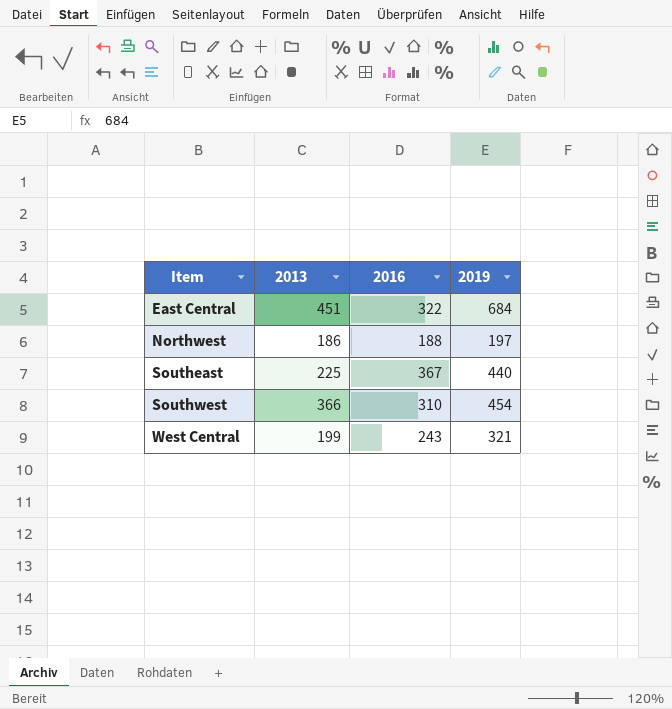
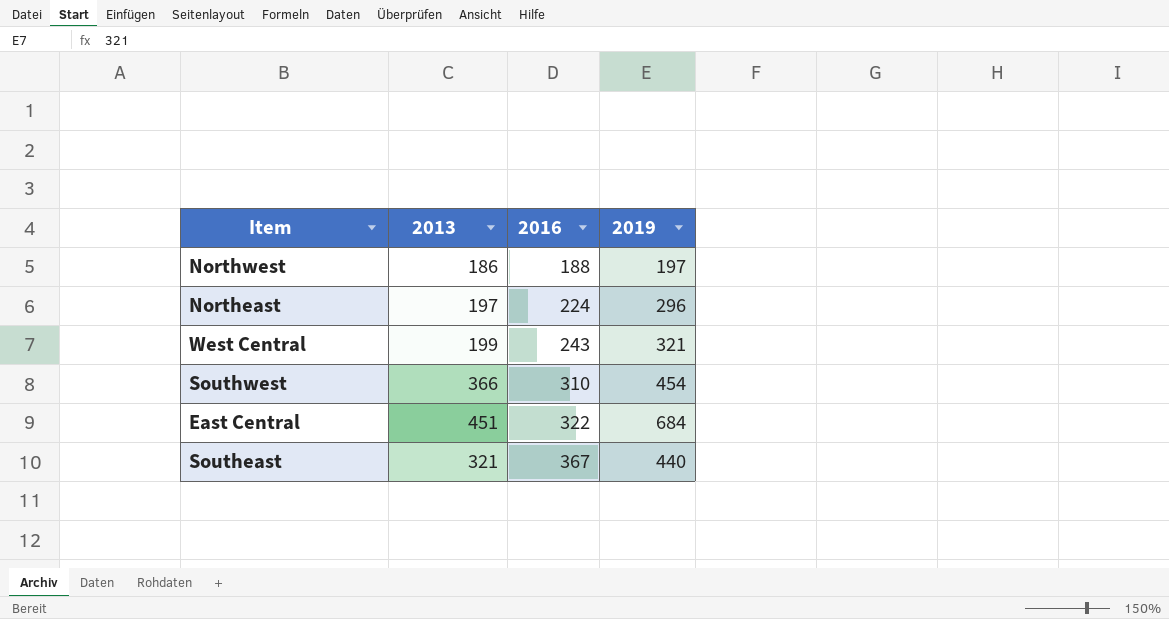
row order: Item ascending -> 2016 ascending
row Northeast: none -> 197 | 224 | 296
Southeast | 2013: 225 -> 321

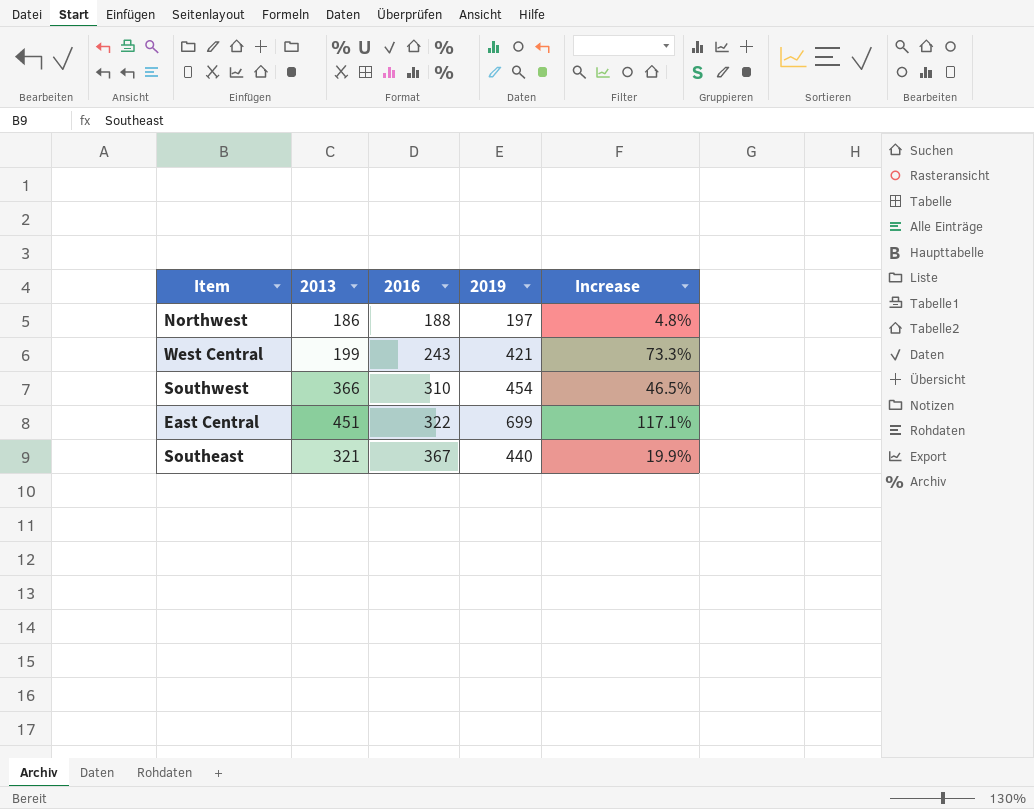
column Increase | formula: none -> ([2019] - [2016]) / [2016]
row Northeast: 197 | 224 | 296 -> none
West Central | 2019: 321 -> 421
East Central | 2019: 684 -> 699

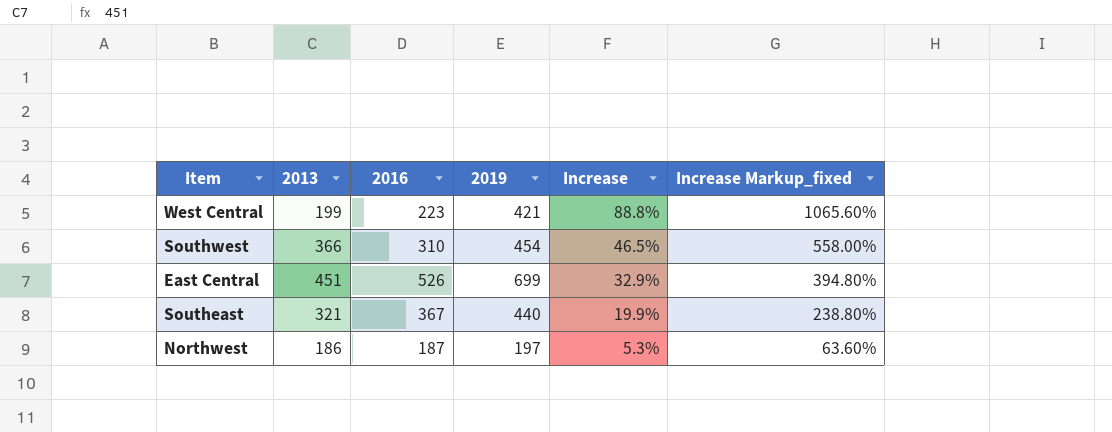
row order: 2016 ascending -> Increase descending
column Increase Markup_fixed | formula: none -> [Increase] * 12
West Central | 2016: 243 -> 223
West Central | Increase: 73.3% -> 88.8%
East Central | 2016: 322 -> 526
East Central | Increase: 117.1% -> 32.9%
Northwest | 2016: 188 -> 187
Northwest | Increase: 4.8% -> 5.3%

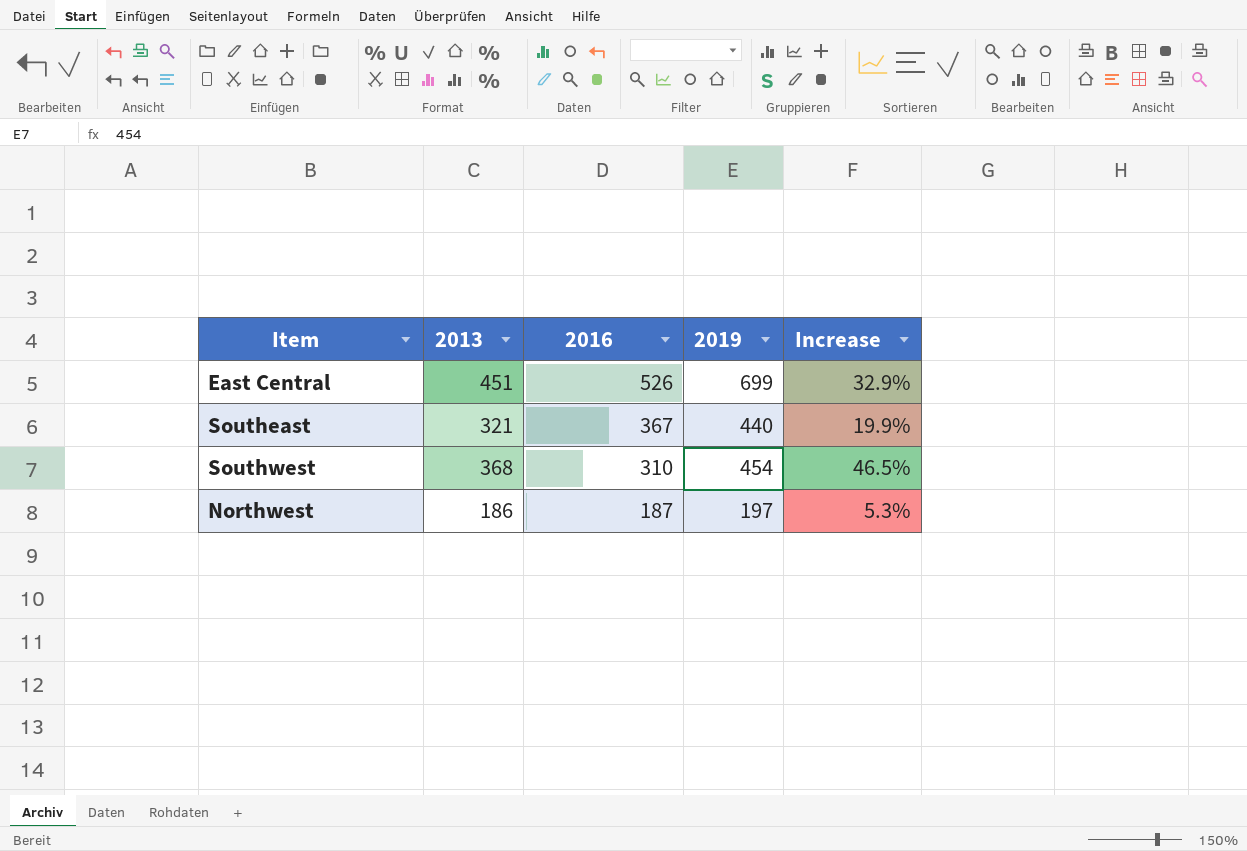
row order: Increase descending -> 2016 descending
column Increase Markup_fixed | formula: [Increase] * 12 -> none
row West Central: 199 | 223 | 421 | 88.8% | 1065.60% -> none
Southwest | 2013: 366 -> 368

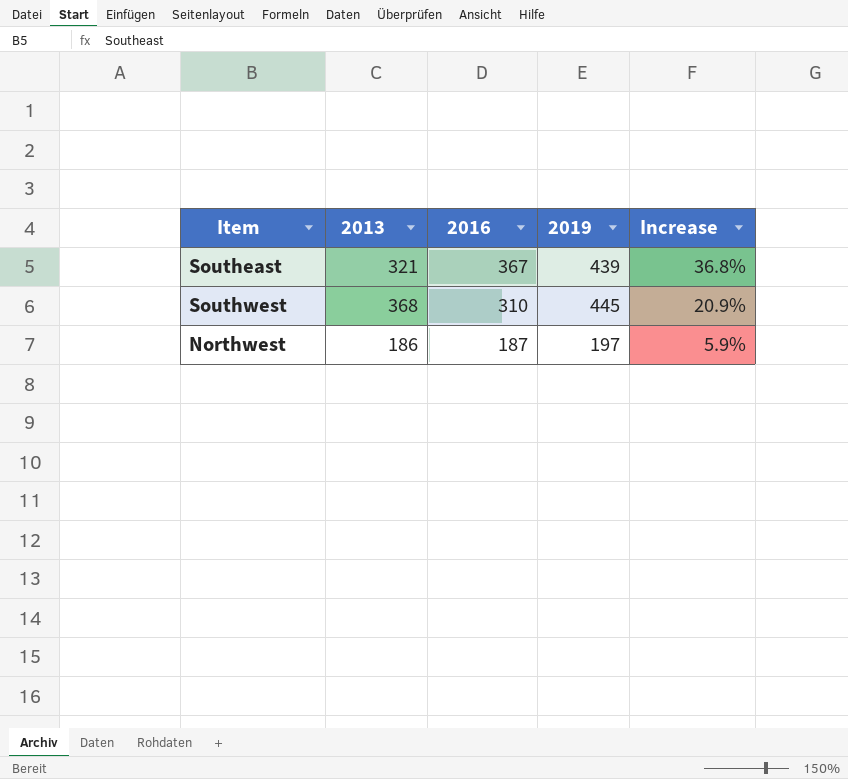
column Increase | formula: ([2019] - [2016]) / [2016] -> ([2019] - [2013]) / [2013]
row East Central: 451 | 526 | 699 | 32.9% -> none
Southeast | 2019: 440 -> 439
Southwest | 2019: 454 -> 445

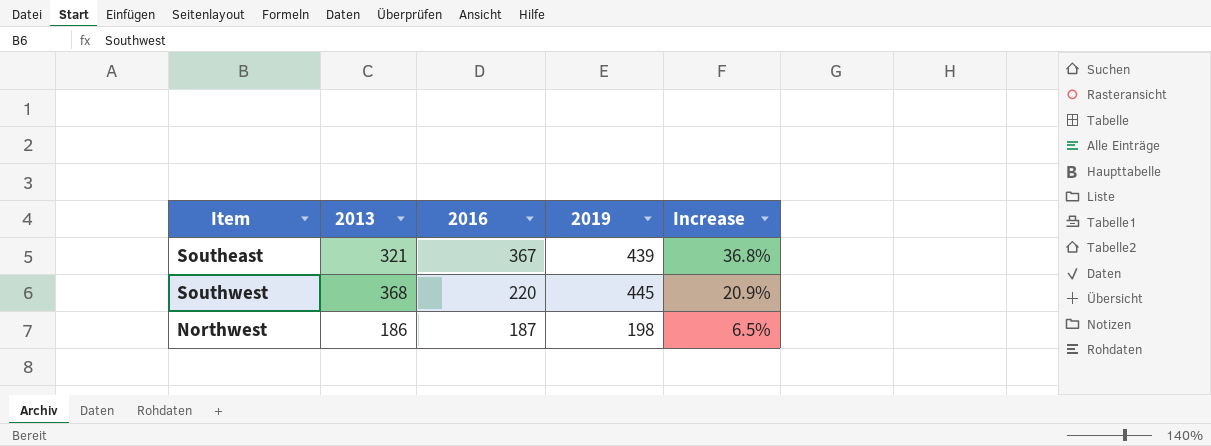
Southwest | 2016: 310 -> 220
Northwest | 2019: 197 -> 198
Northwest | Increase: 5.9% -> 6.5%

